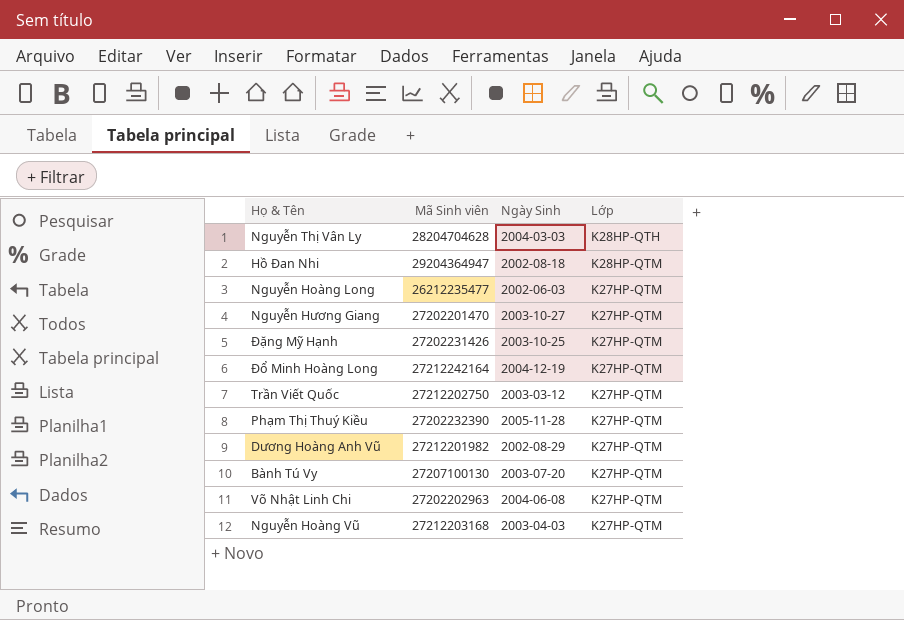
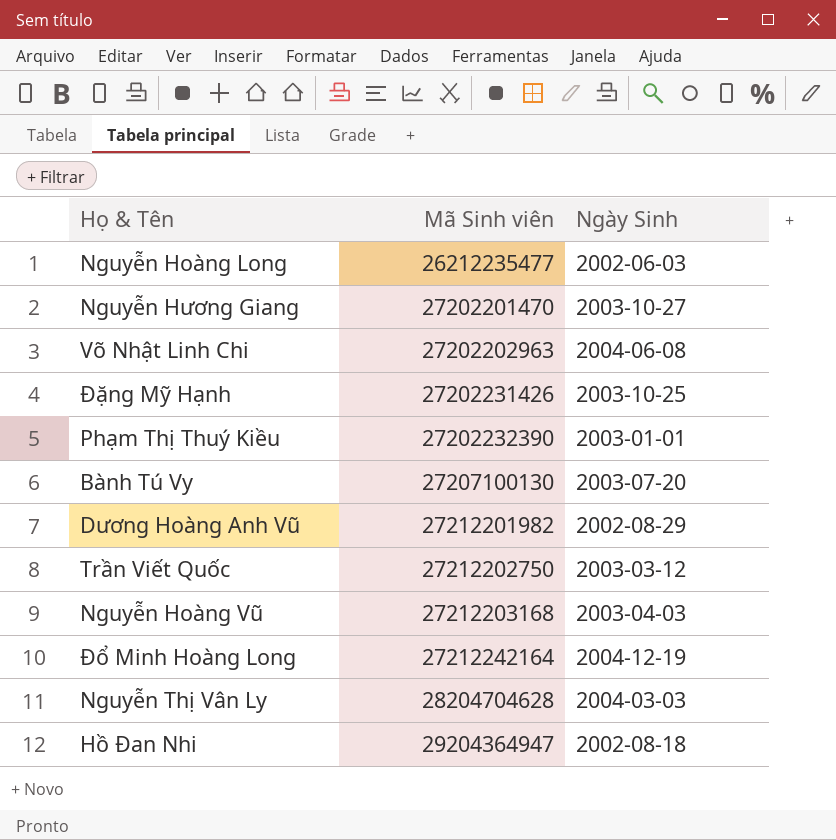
row order: none -> Mã Sinh viên ascending
column Lớp | position: 4 -> none
Phạm Thị Thuý Kiều | Ngày Sinh: 2005-11-28 -> 2003-01-01

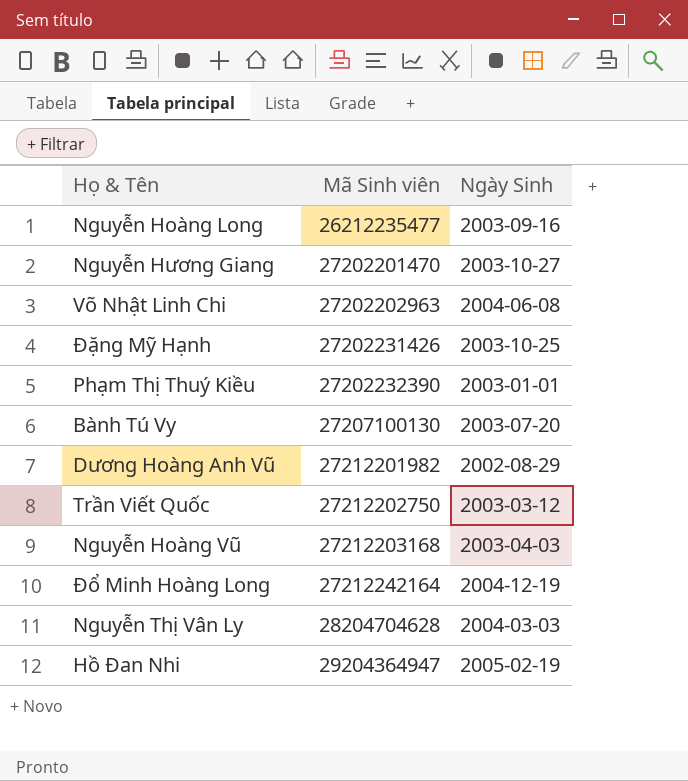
Nguyễn Hoàng Long | Ngày Sinh: 2002-06-03 -> 2003-09-16
Hồ Đan Nhi | Ngày Sinh: 2002-08-18 -> 2005-02-19

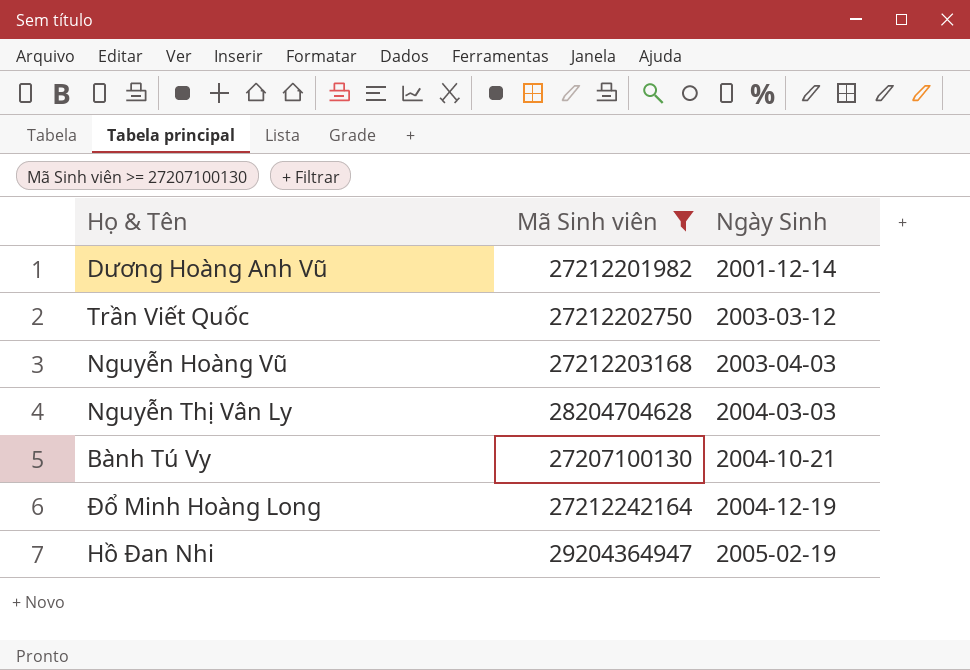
filter: none -> Mã Sinh viên >= 27207100130
row order: Mã Sinh viên ascending -> Ngày Sinh ascending
Dương Hoàng Anh Vũ | Ngày Sinh: 2002-08-29 -> 2001-12-14
Bành Tú Vy | Ngày Sinh: 2003-07-20 -> 2004-10-21

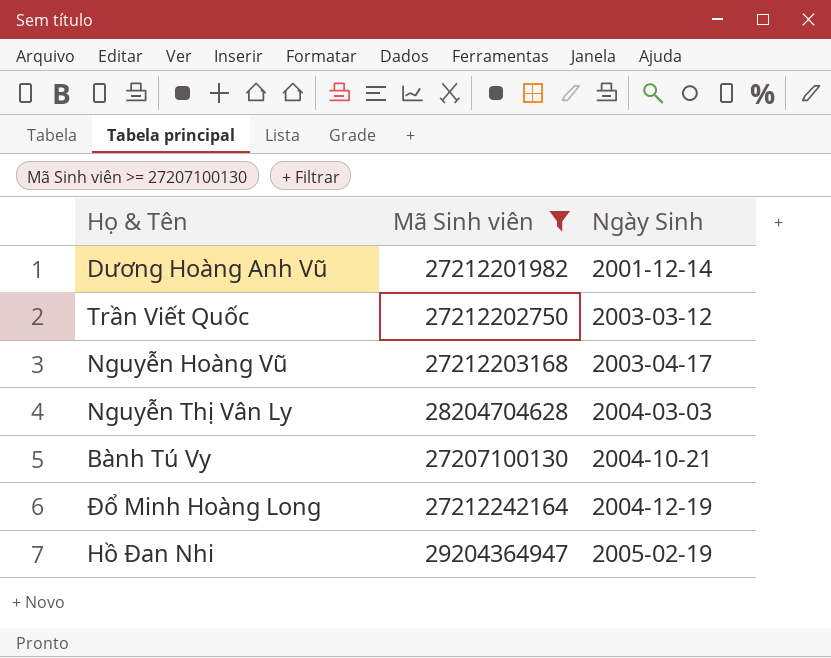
Nguyễn Hoàng Vũ | Ngày Sinh: 2003-04-03 -> 2003-04-17

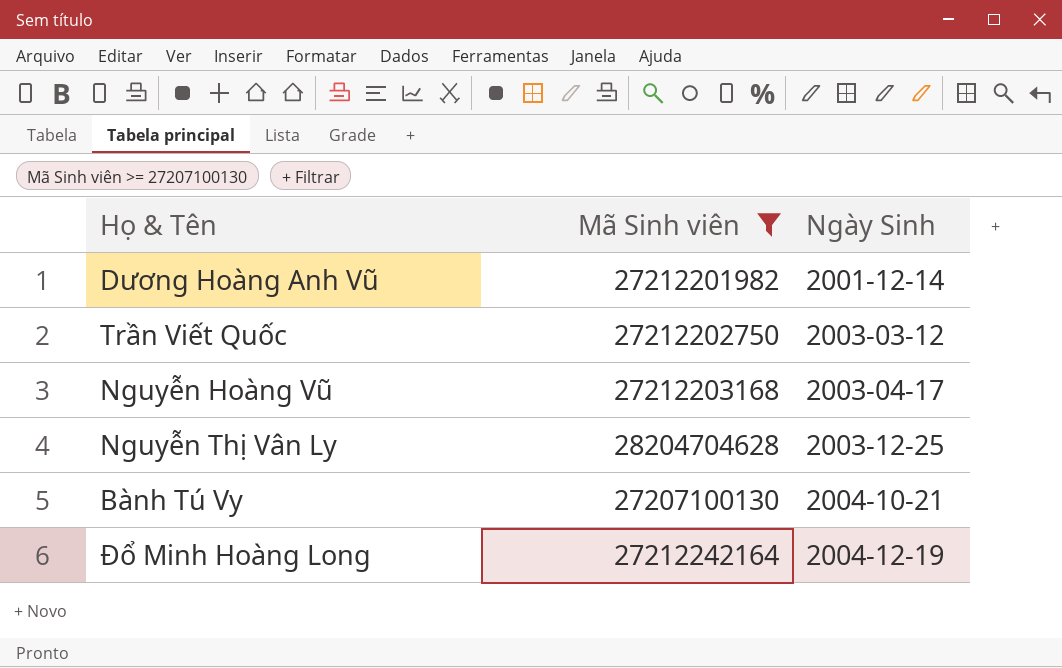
row Hồ Đan Nhi: 29204364947 | 2005-02-19 -> none
Nguyễn Thị Vân Ly | Ngày Sinh: 2004-03-03 -> 2003-12-25

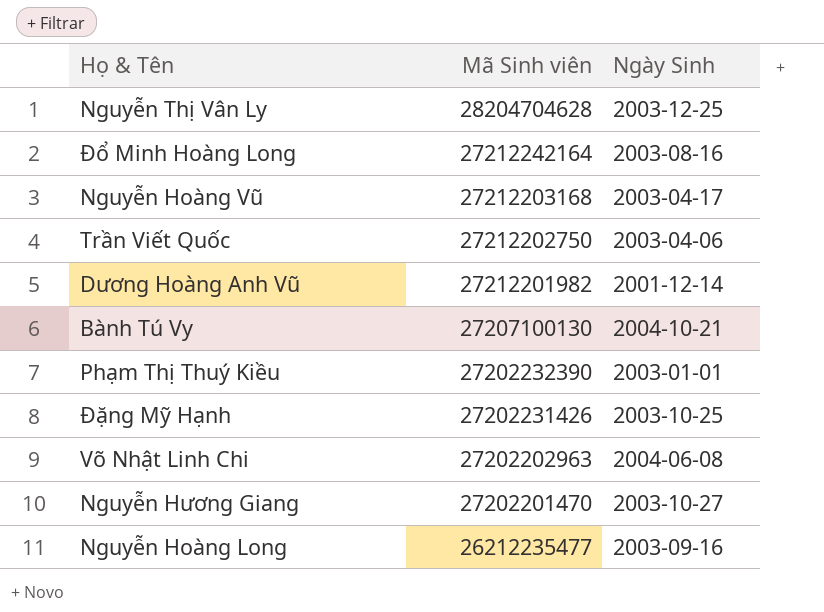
filter: Mã Sinh viên >= 27207100130 -> none
row order: Ngày Sinh ascending -> Mã Sinh viên descending
Đổ Minh Hoàng Long | Ngày Sinh: 2004-12-19 -> 2003-08-16
Trần Viết Quốc | Ngày Sinh: 2003-03-12 -> 2003-04-06

